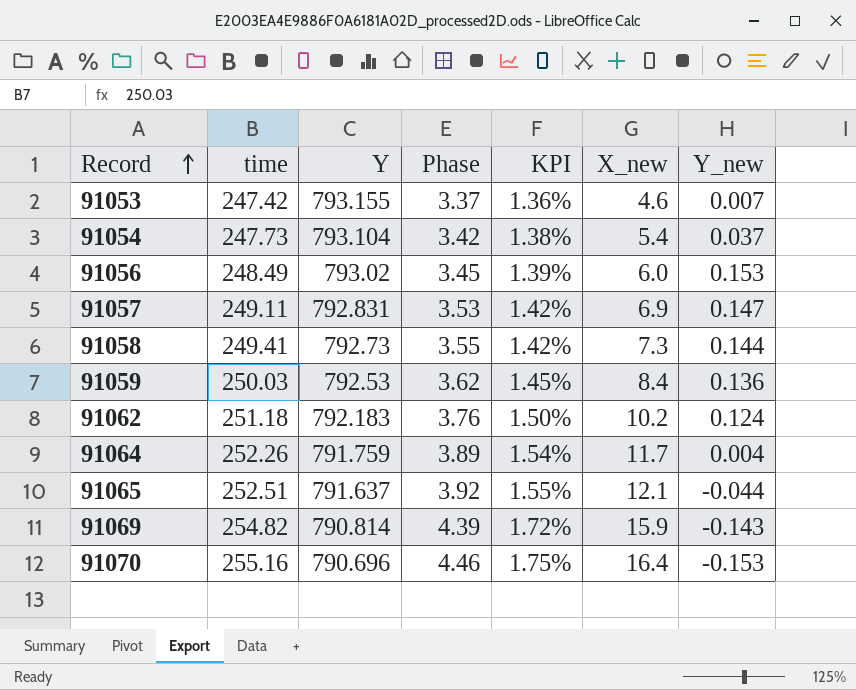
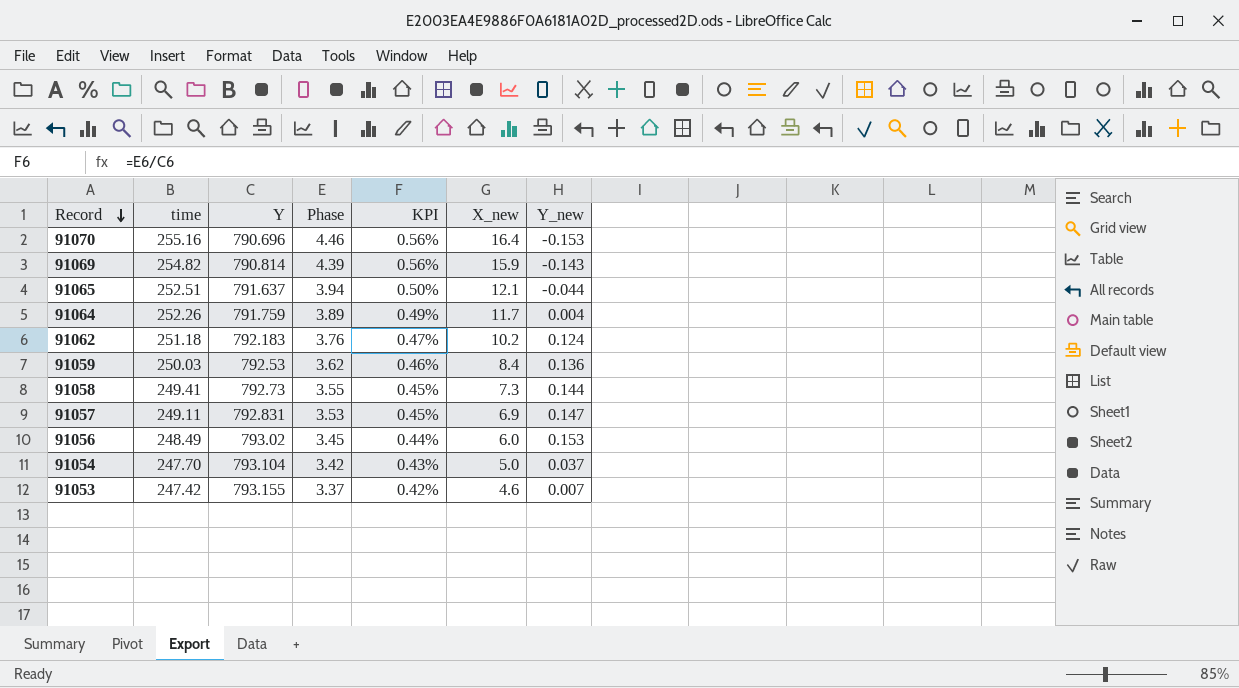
row order: Record ascending -> Record descending
column KPI | formula: [Phase] / [time] -> [Phase] / [Y]
91065 | Phase: 3.92 -> 3.94
91054 | time: 247.73 -> 247.70
91054 | X_new: 5.4 -> 5.0

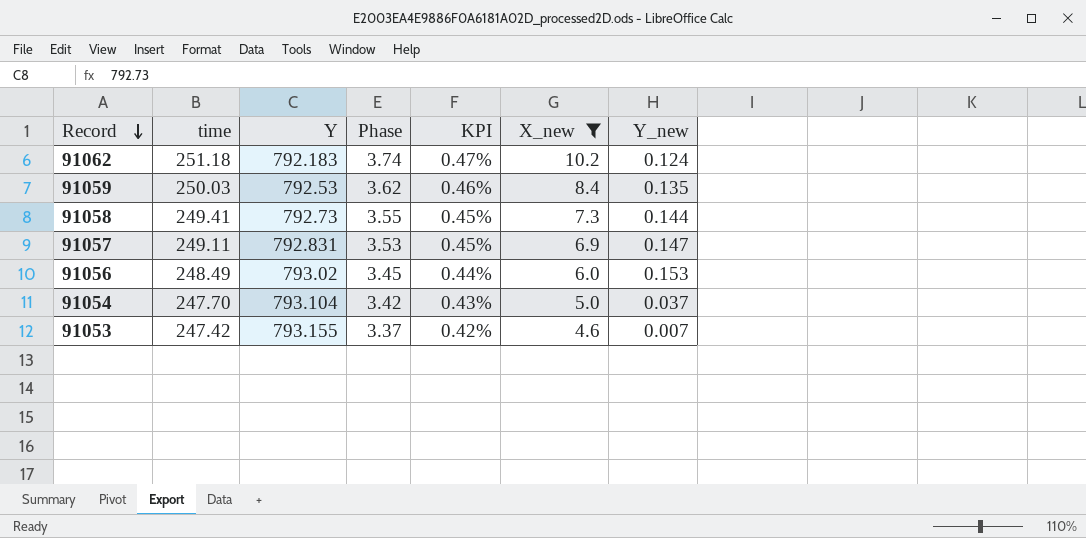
filter: none -> X_new <= 10.2
91062 | Phase: 3.76 -> 3.74
91059 | Y_new: 0.136 -> 0.135

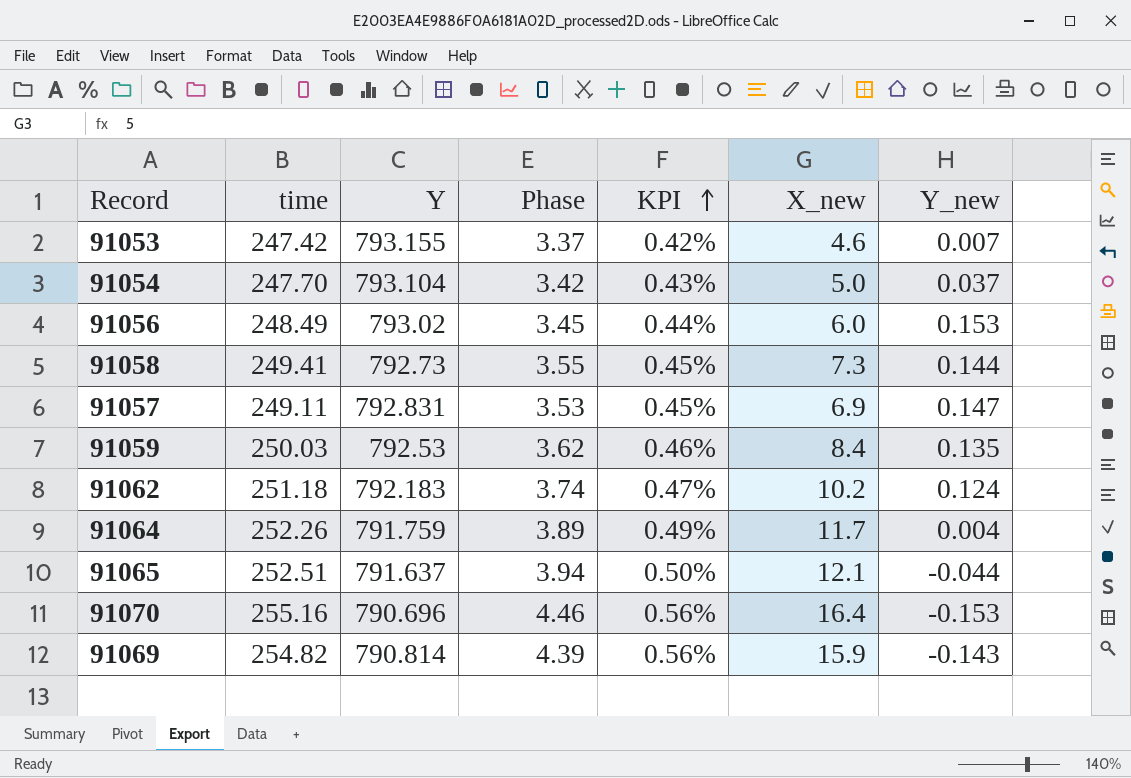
filter: X_new <= 10.2 -> none
row order: Record descending -> KPI ascending

